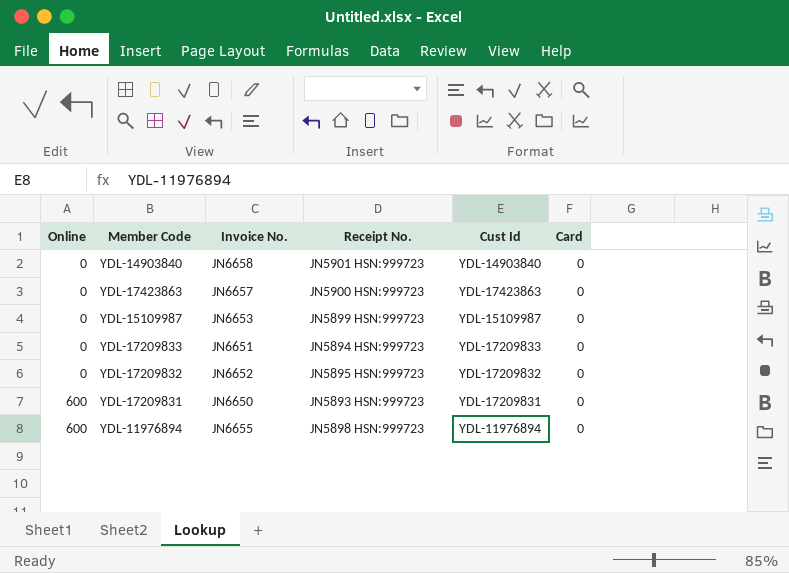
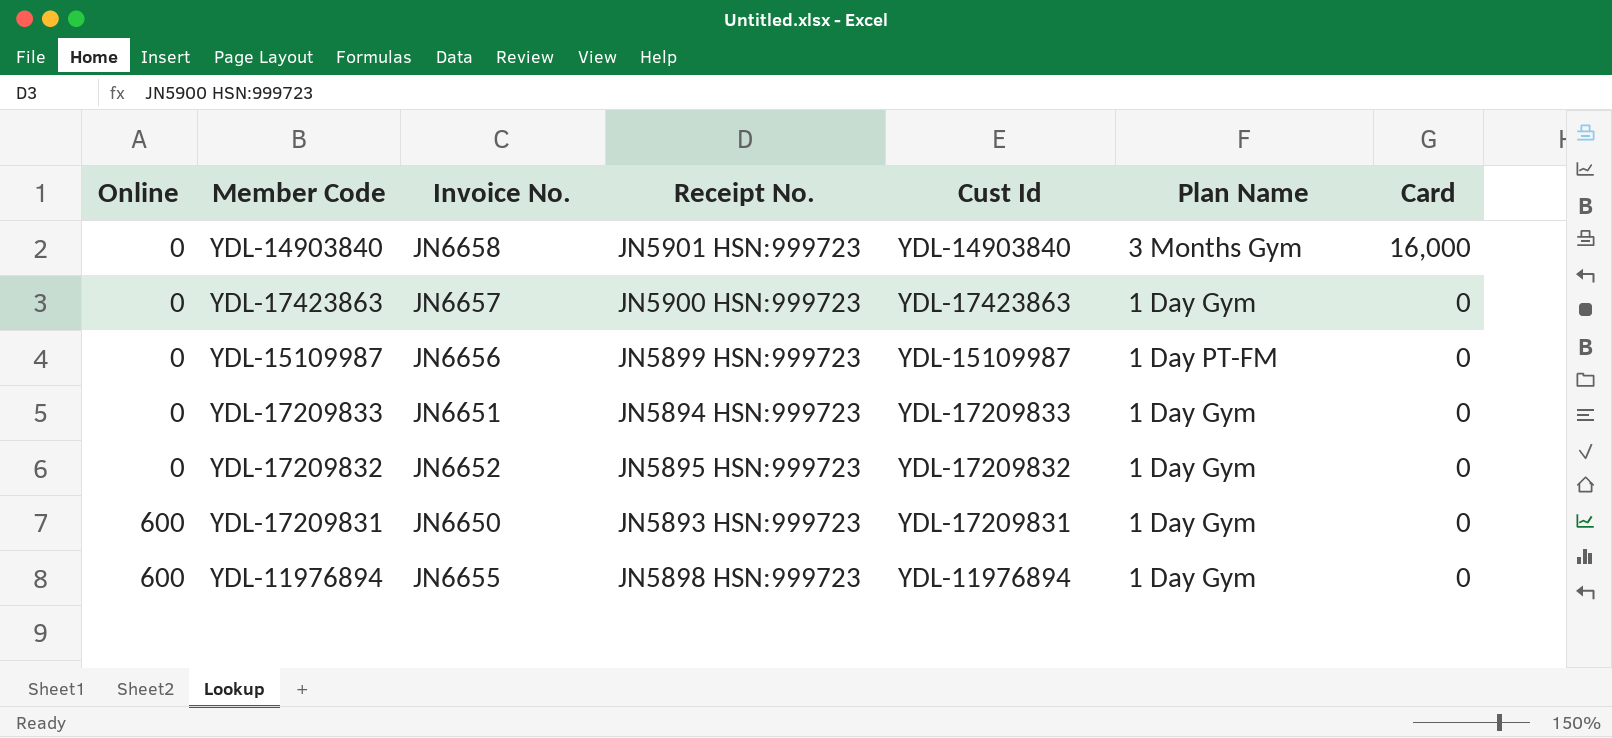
column Plan Name | position: none -> 6
YDL-14903840 | Card: 0 -> 16,000
YDL-15109987 | Invoice No.: JN6653 -> JN6656

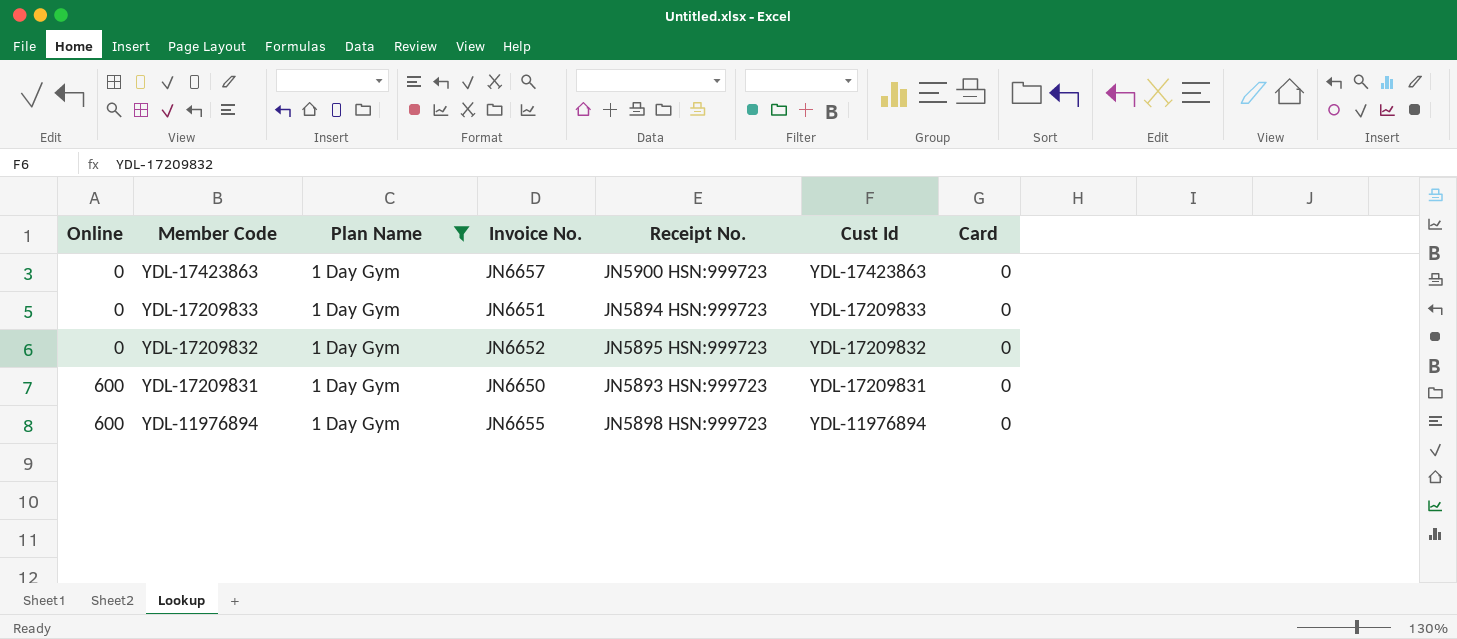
filter: none -> Plan Name = 1 Day Gym
column Plan Name | position: 6 -> 3

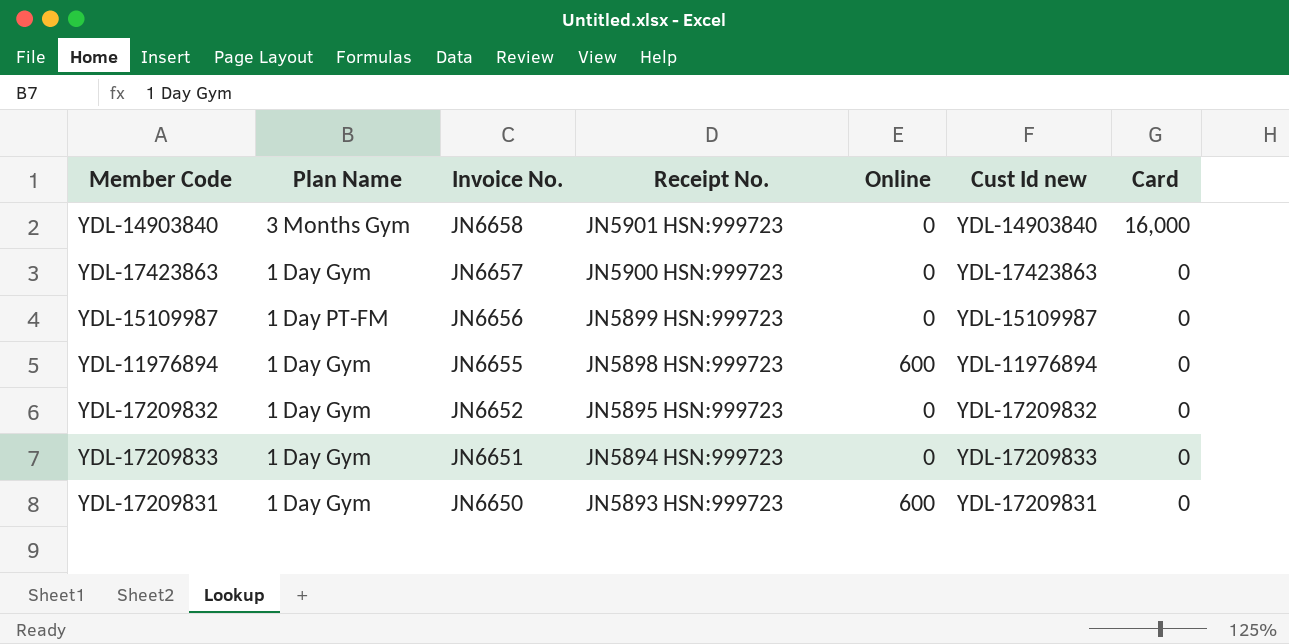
filter: Plan Name = 1 Day Gym -> none
row order: Online ascending -> Invoice No. descending
column Online | position: 1 -> 5
column name: Cust Id -> Cust Id new

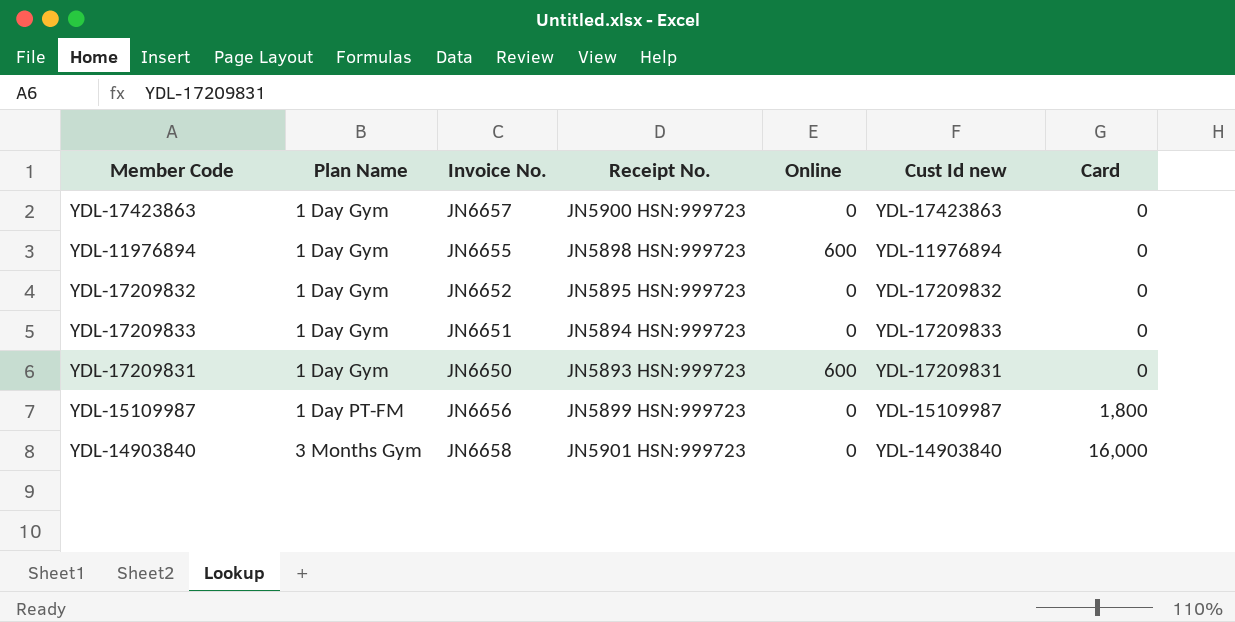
row order: Invoice No. descending -> Plan Name ascending
YDL-15109987 | Card: 0 -> 1,800

